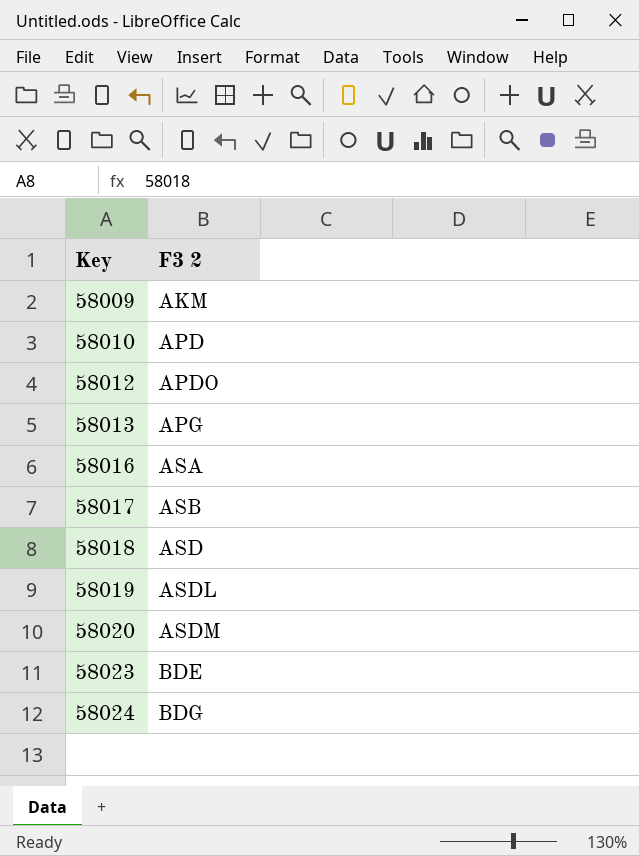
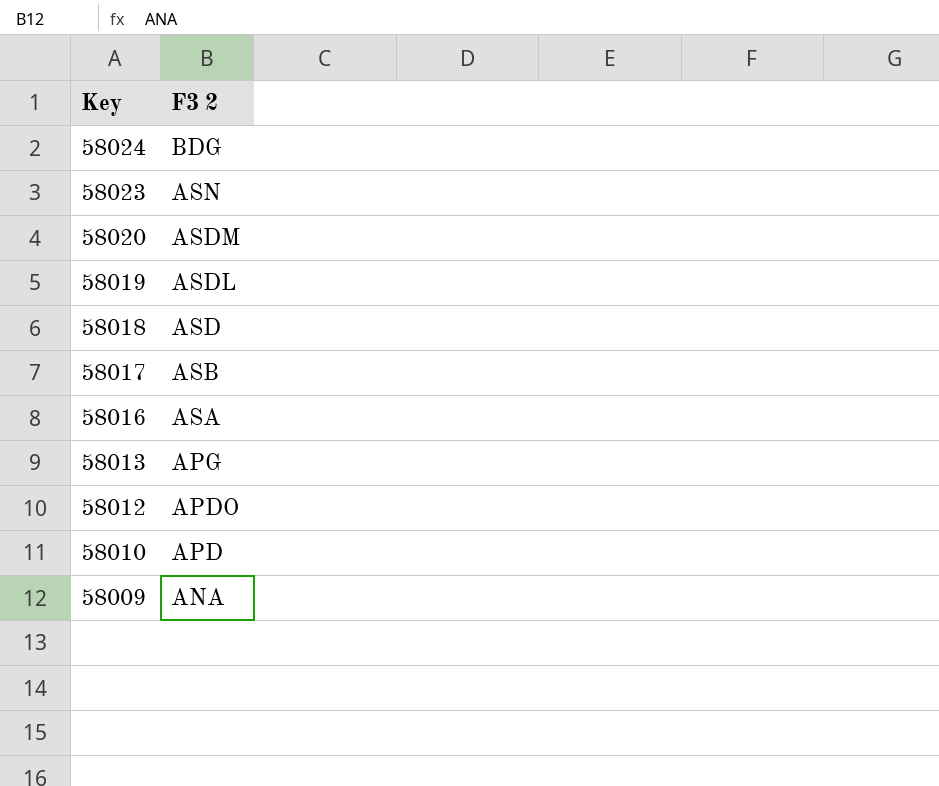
row order: Key ascending -> Key descending
58023 | F3 2: BDE -> ASN
58009 | F3 2: AKM -> ANA

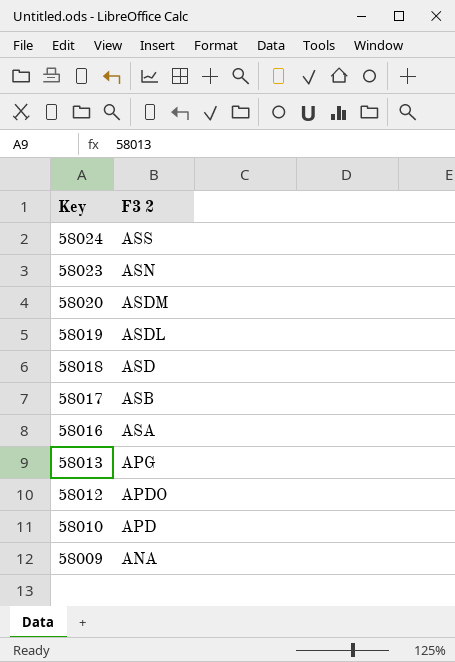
58024 | F3 2: BDG -> ASS

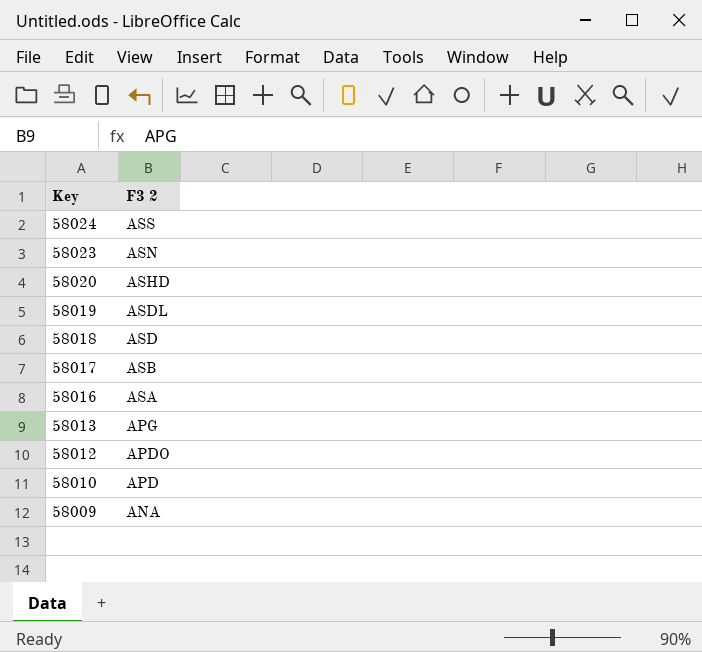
58020 | F3 2: ASDM -> ASHD

